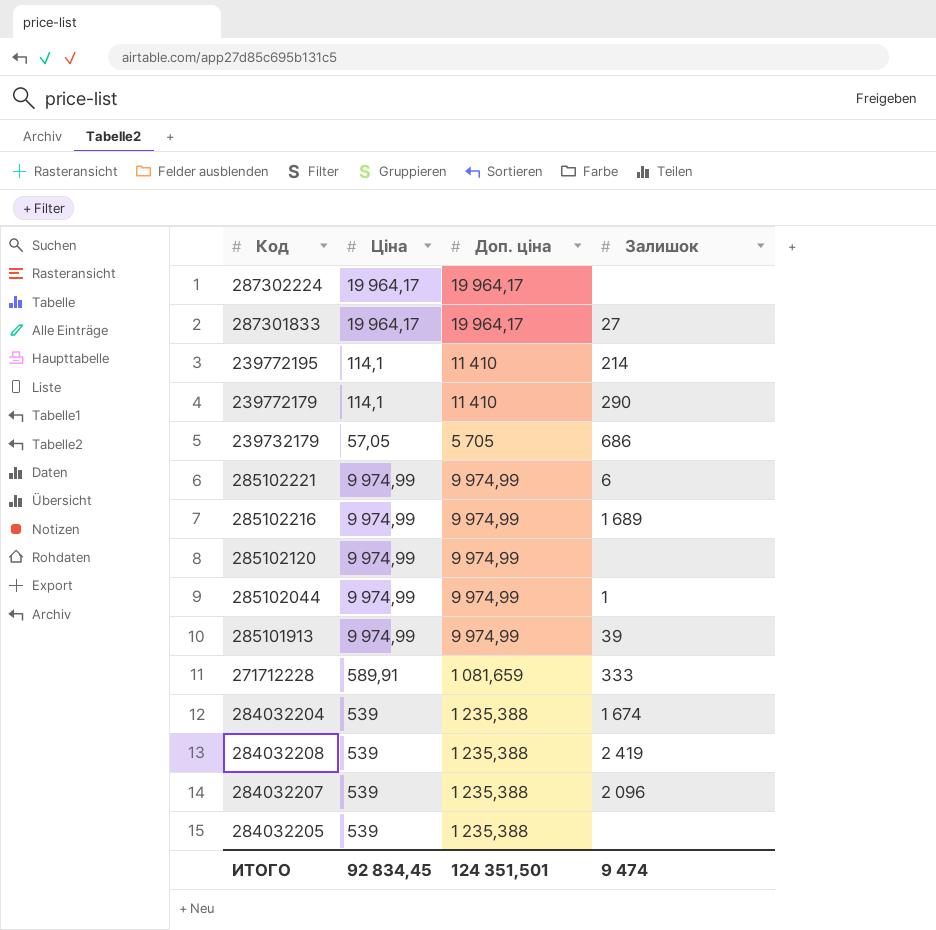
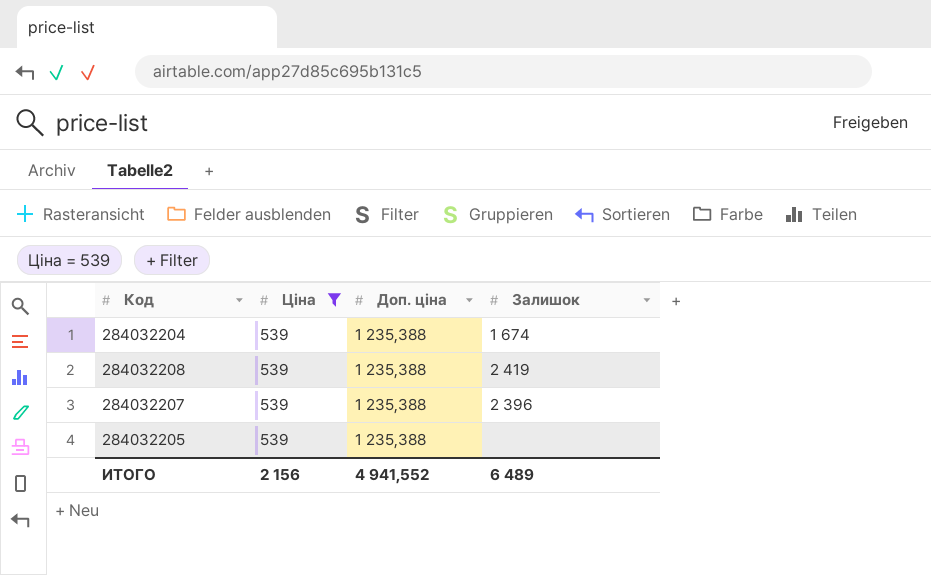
filter: none -> Ціна = 539
284032207 | Залишок: 2 096 -> 2 396
ИТОГО | Ціна: 92 834,45 -> 2 156
ИТОГО | Доп. ціна: 124 351,501 -> 4 941,552
ИТОГО | Залишок: 9 474 -> 6 489

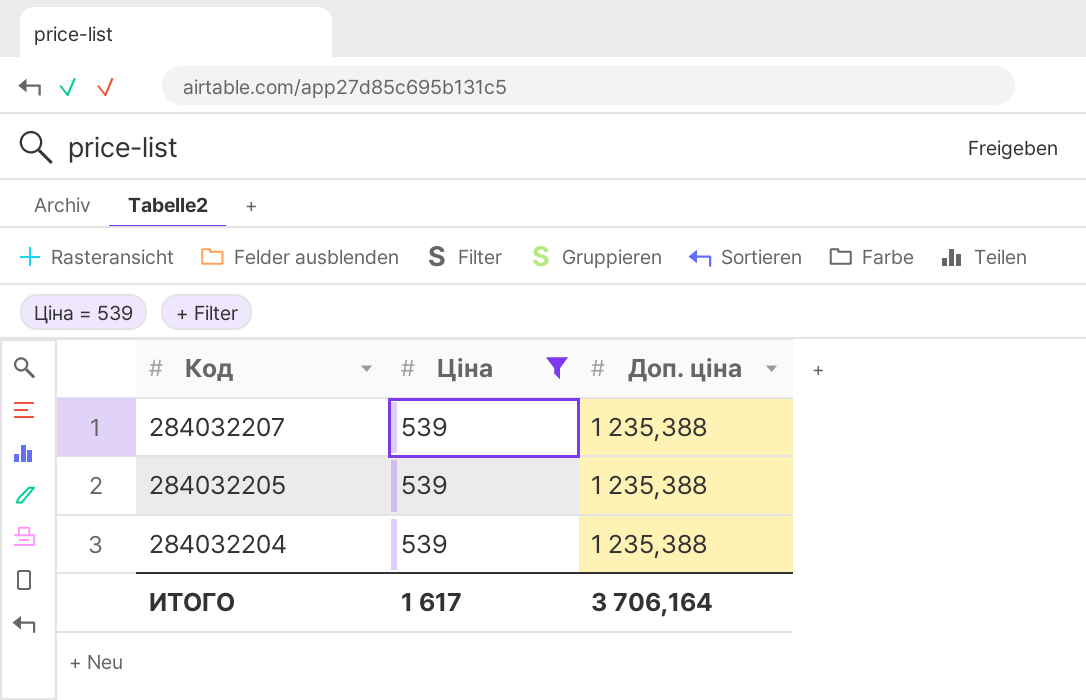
row order: none -> Код descending
column Залишок | position: 4 -> none
row 284032208: 539 | 1 235,388 | 2 419 -> none
ИТОГО | Ціна: 2 156 -> 1 617
ИТОГО | Доп. ціна: 4 941,552 -> 3 706,164

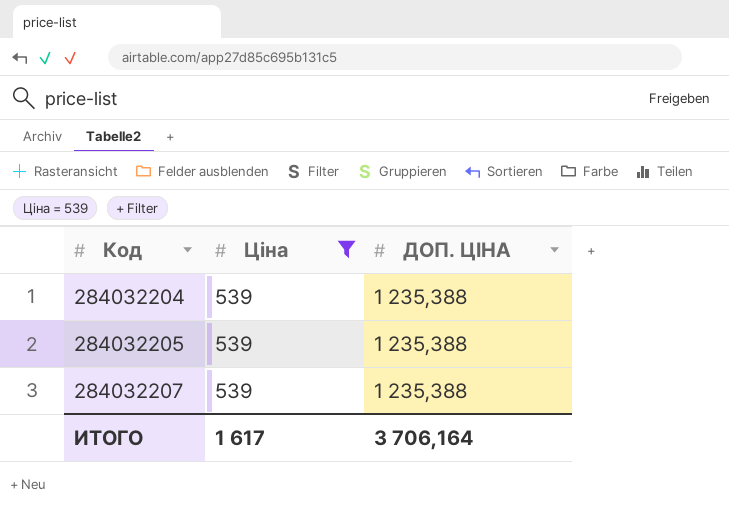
row order: Код descending -> Код ascending
column name: Доп. ціна -> ДОП. ЦІНА

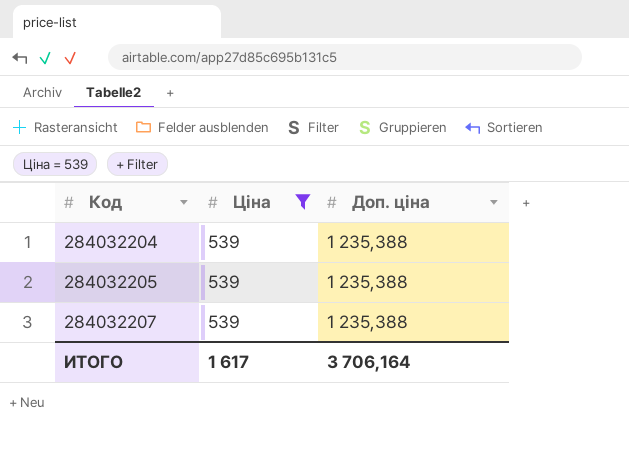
column name: ДОП. ЦІНА -> Доп. ціна

